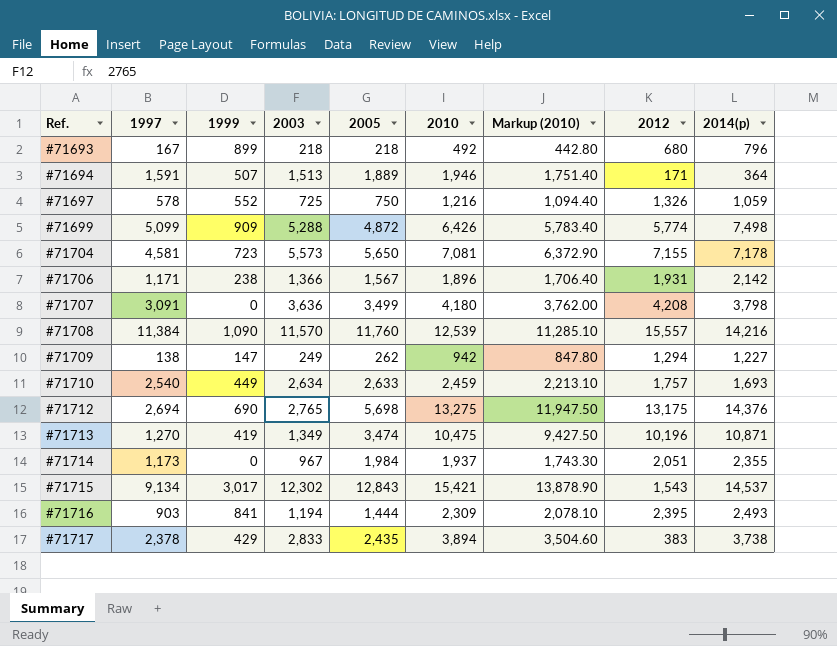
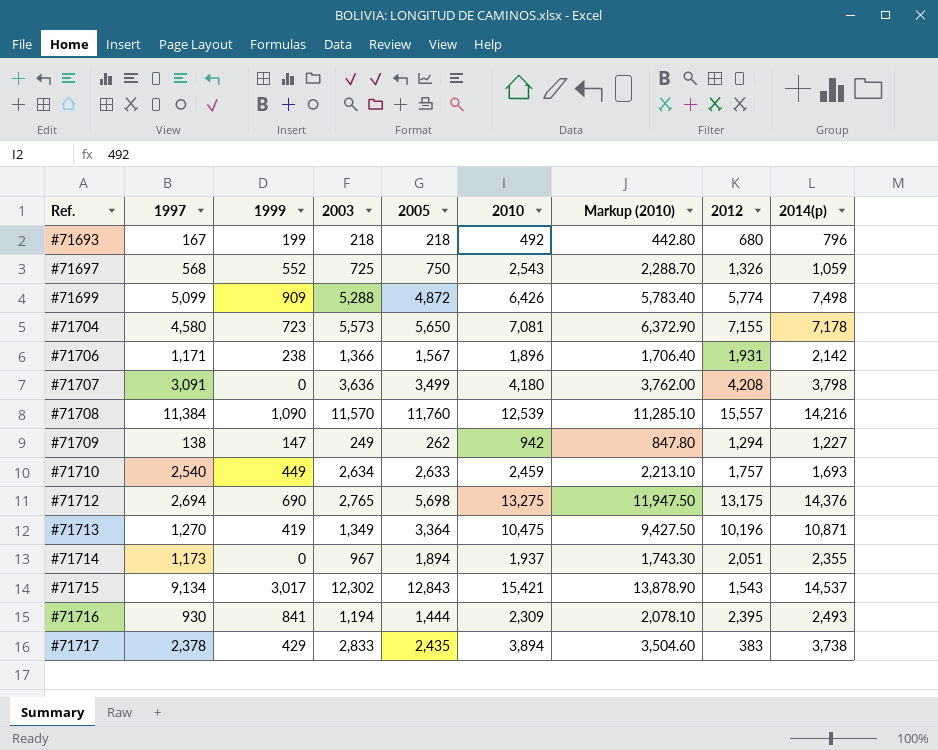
row #71694: 1,591 | 507 | 1,513 | 1,889 | 1,946 | 1,751.40 | 171 | 364 -> none
#71693 | 1999: 899 -> 199
#71697 | 1997: 578 -> 568
#71697 | 2010: 1,216 -> 2,543
#71697 | Markup (2010): 1,094.40 -> 2,288.70
#71704 | 1997: 4,581 -> 4,580
#71713 | 2005: 3,474 -> 3,364
#71714 | 2005: 1,984 -> 1,894
#71716 | 1997: 903 -> 930

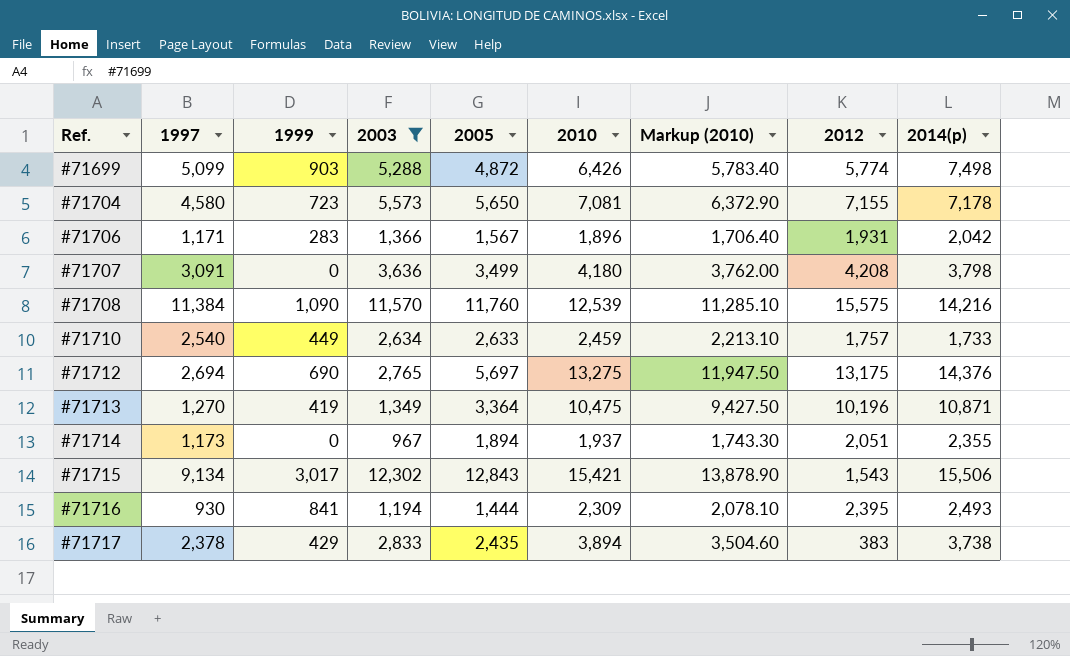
filter: none -> 2003 >= 967
#71699 | 1999: 909 -> 903
#71706 | 1999: 238 -> 283
#71706 | 2014(p): 2,142 -> 2,042
#71708 | 2012: 15,557 -> 15,575
#71710 | 2014(p): 1,693 -> 1,733
#71712 | 2005: 5,698 -> 5,697
#71715 | 2014(p): 14,537 -> 15,506

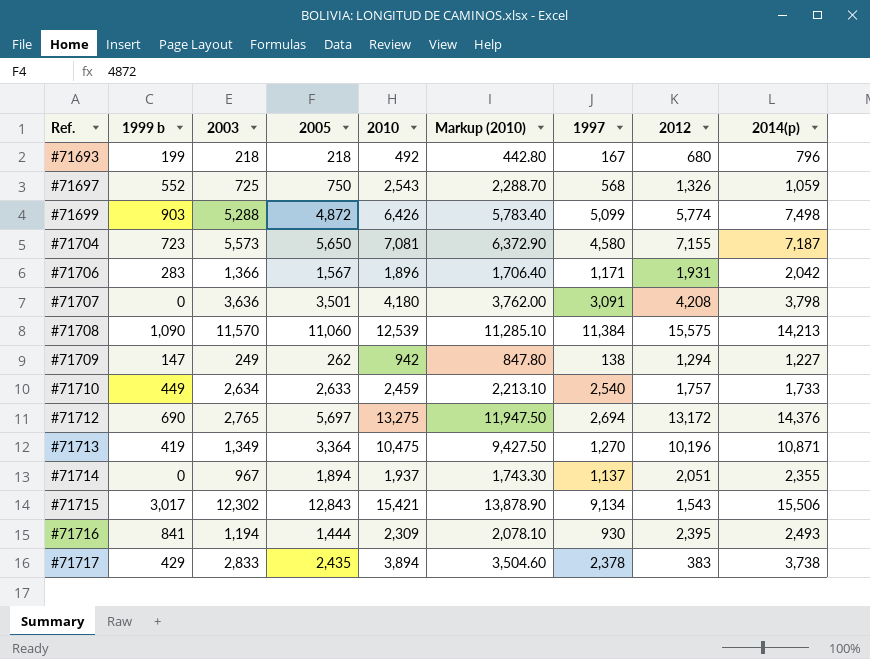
filter: 2003 >= 967 -> none
column name: 1999 -> 1999 b
column 1997 | position: 2 -> 7
#71704 | 2014(p): 7,178 -> 7,187
#71707 | 2005: 3,499 -> 3,501
#71708 | 2005: 11,760 -> 11,060
#71708 | 2014(p): 14,216 -> 14,213
#71712 | 2012: 13,175 -> 13,172
#71714 | 1997: 1,173 -> 1,137

